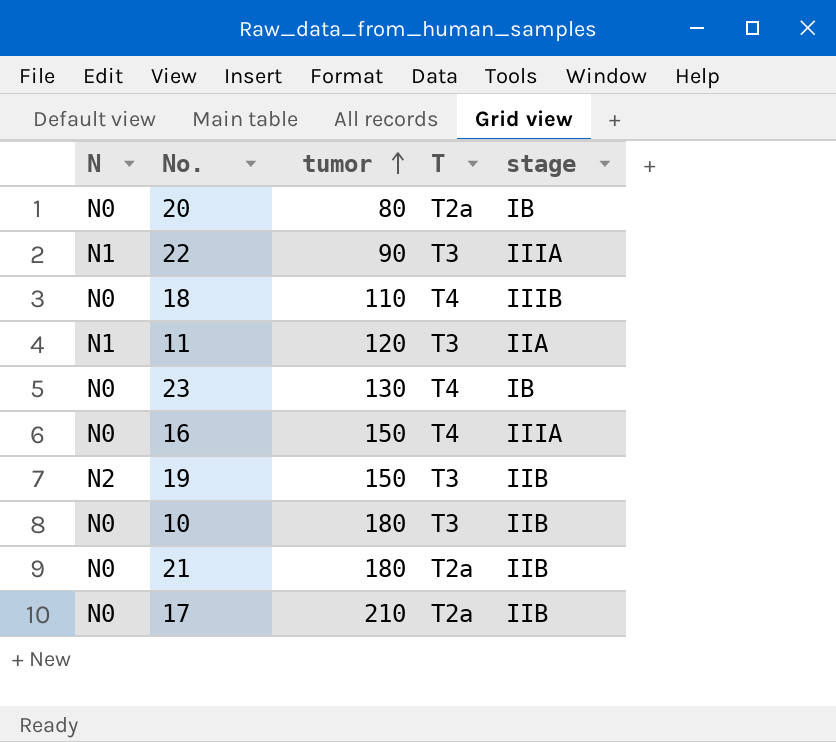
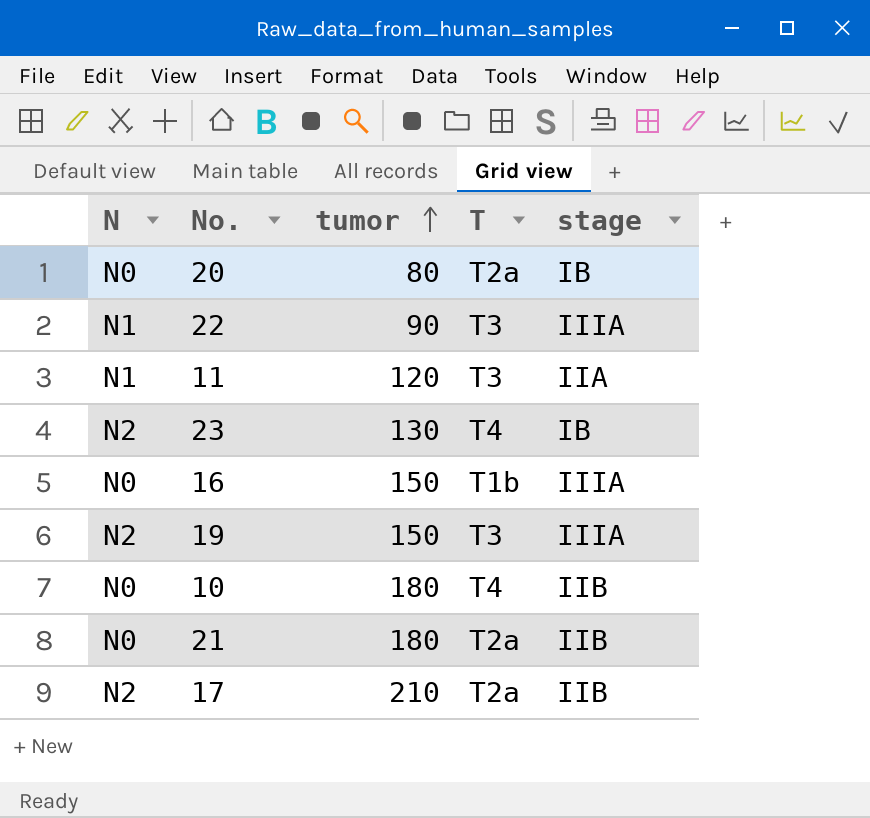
row 18: N0 | 110 | T4 | IIIB -> none
23 | N: N0 -> N2
16 | T: T4 -> T1b
19 | stage: IIB -> IIIA
10 | T: T3 -> T4
17 | N: N0 -> N2

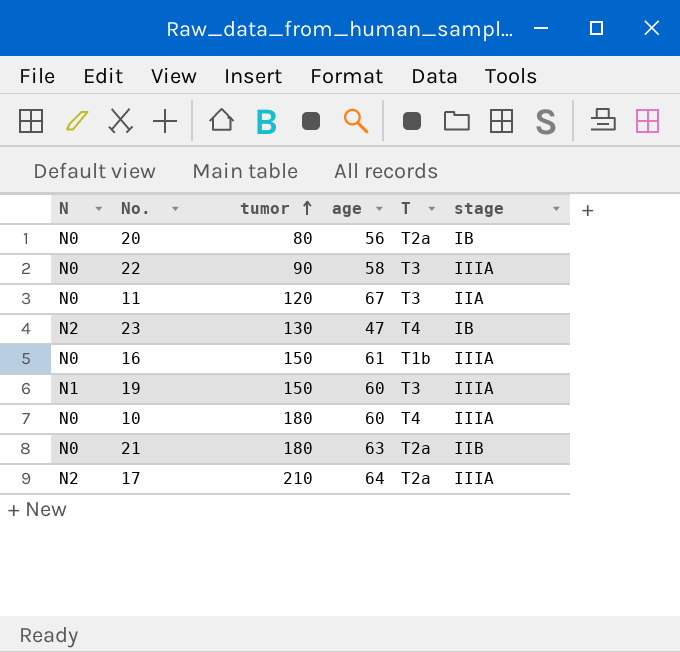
column age | position: none -> 4
22 | N: N1 -> N0
11 | N: N1 -> N0
19 | N: N2 -> N1
10 | stage: IIB -> IIIA
17 | stage: IIB -> IIIA

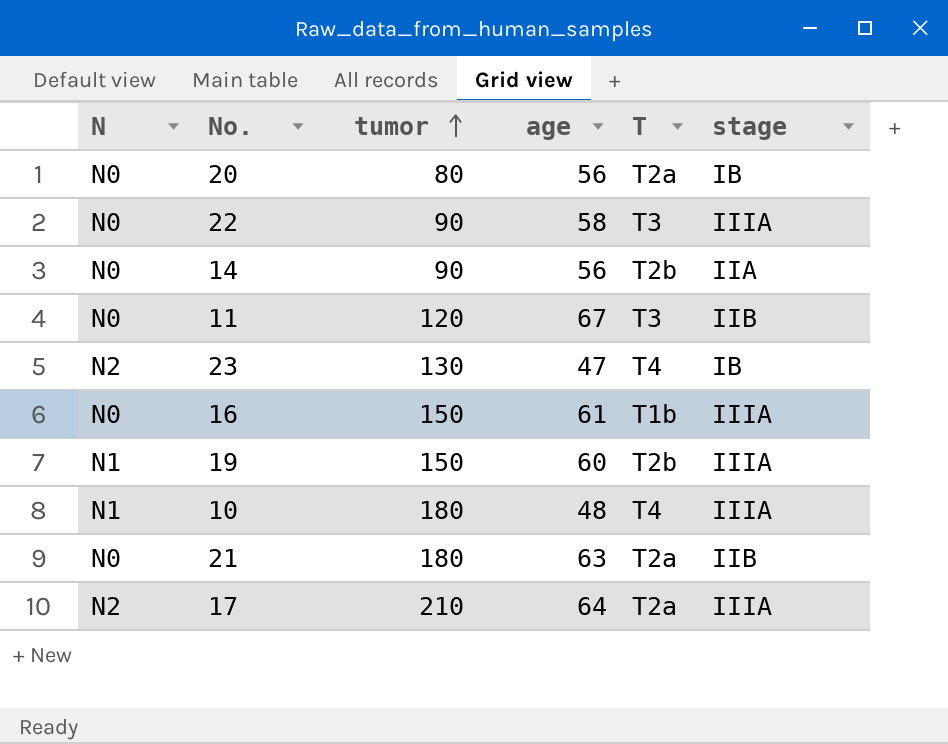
row 14: none -> N0 | 90 | 56 | T2b | IIA
11 | stage: IIA -> IIB
19 | T: T3 -> T2b
10 | N: N0 -> N1
10 | age: 60 -> 48

